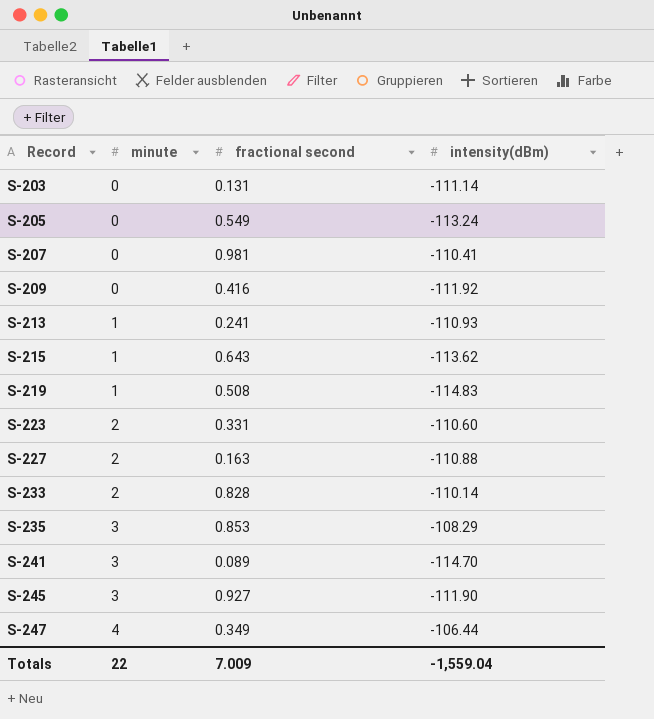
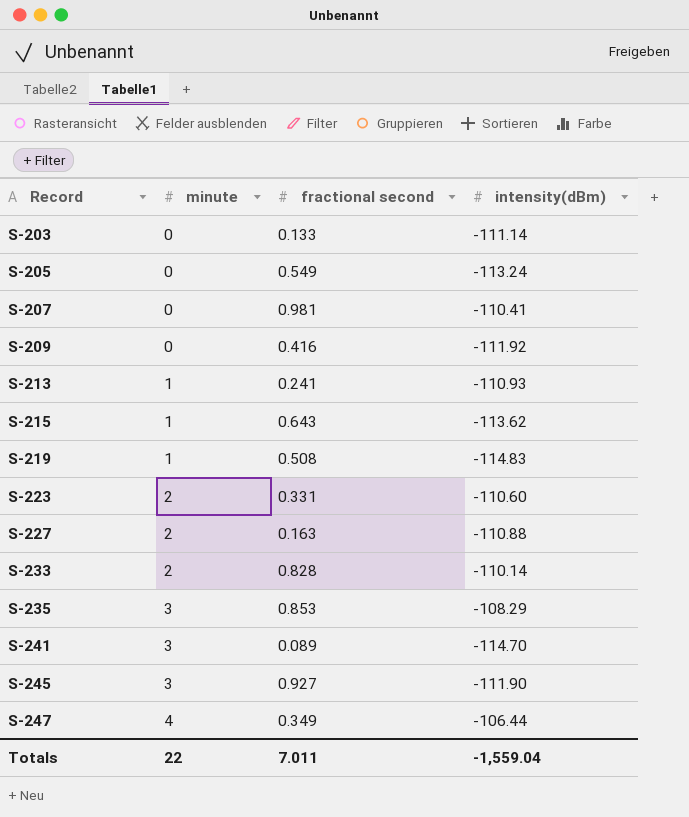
S-203 | fractional second: 0.131 -> 0.133
Totals | fractional second: 7.009 -> 7.011

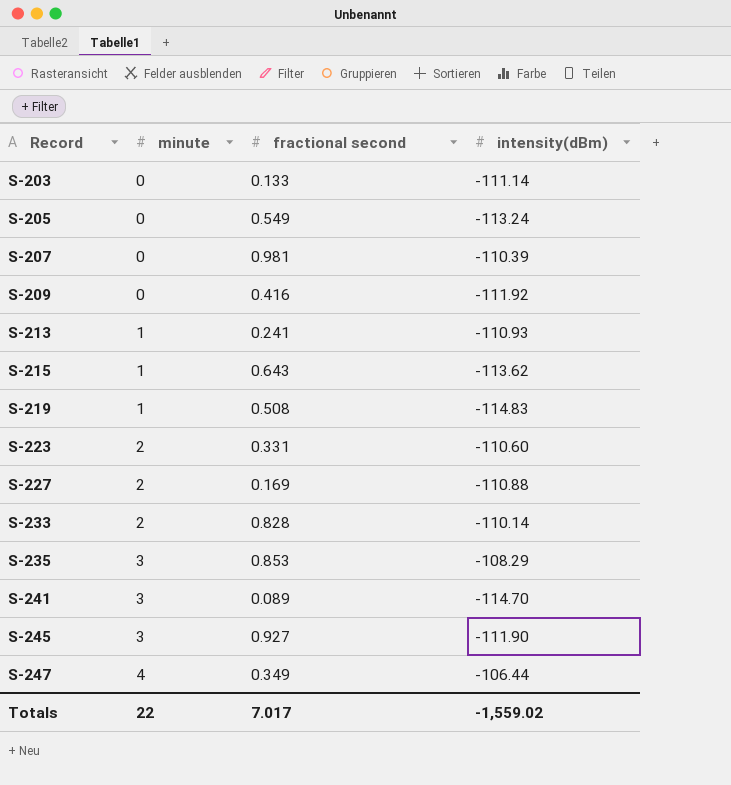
S-207 | intensity(dBm): -110.41 -> -110.39
S-227 | fractional second: 0.163 -> 0.169
Totals | fractional second: 7.011 -> 7.017
Totals | intensity(dBm): -1,559.04 -> -1,559.02

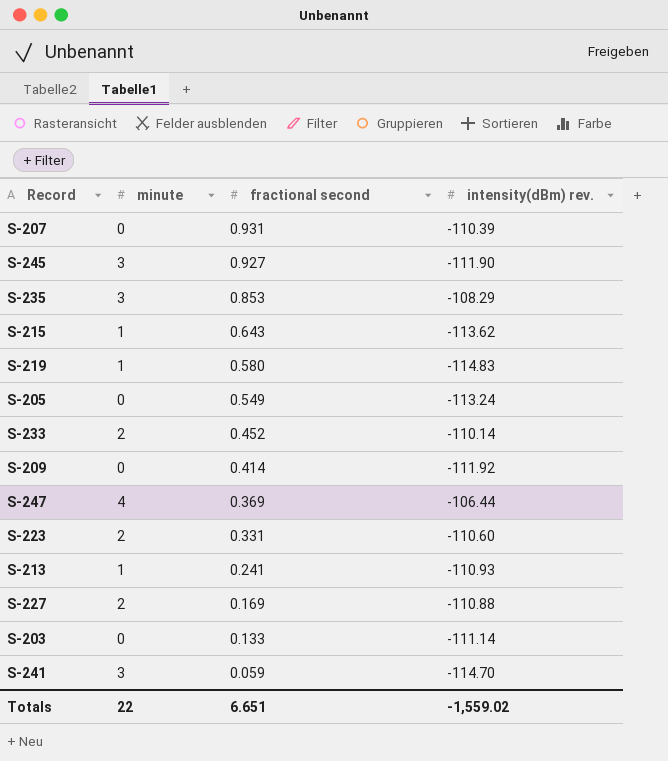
row order: Record ascending -> fractional second descending
column name: intensity(dBm) -> intensity(dBm) rev.
S-207 | fractional second: 0.981 -> 0.931
S-219 | fractional second: 0.508 -> 0.580
S-233 | fractional second: 0.828 -> 0.452
S-209 | fractional second: 0.416 -> 0.414
S-247 | fractional second: 0.349 -> 0.369
S-241 | fractional second: 0.089 -> 0.059
Totals | fractional second: 7.017 -> 6.651

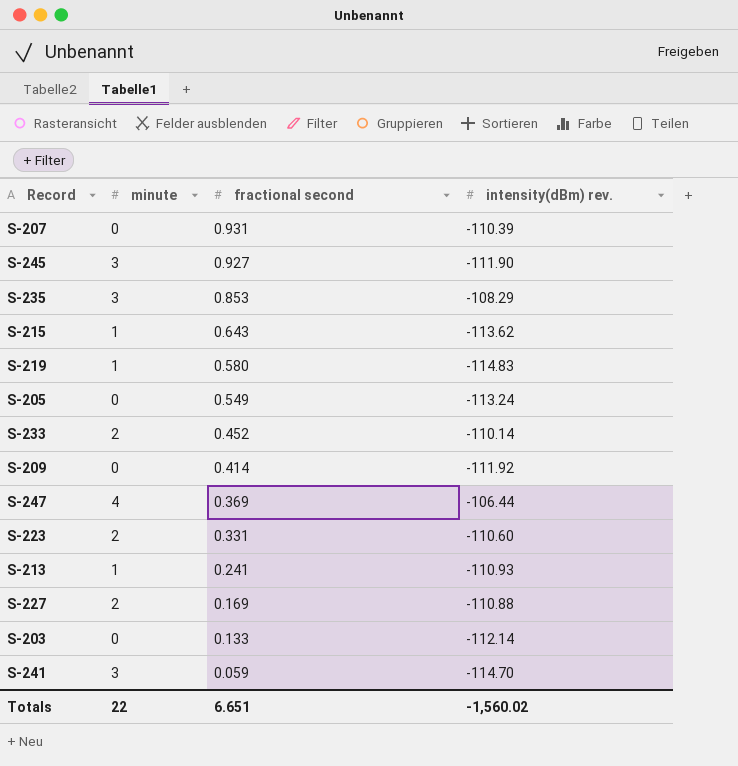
S-203 | intensity(dBm) rev.: -111.14 -> -112.14
Totals | intensity(dBm) rev.: -1,559.02 -> -1,560.02

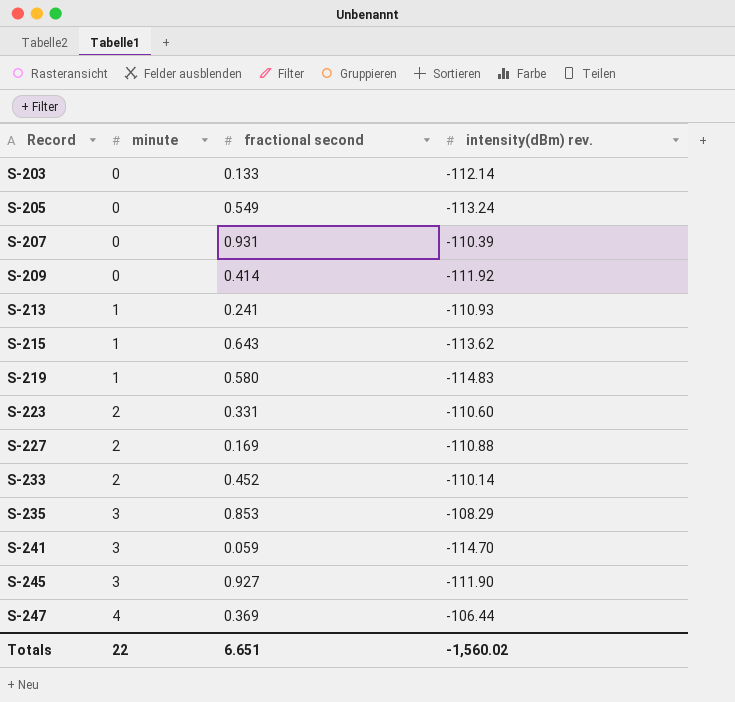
row order: fractional second descending -> Record ascending

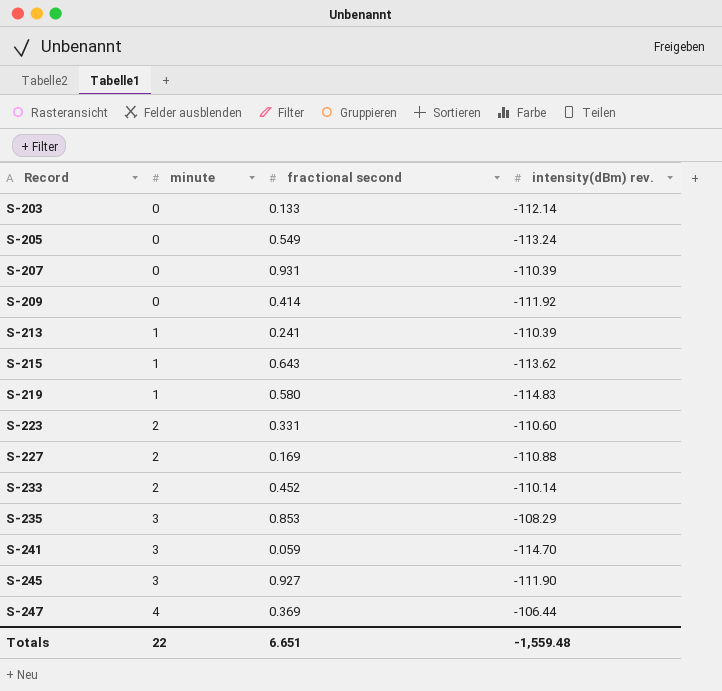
S-213 | intensity(dBm) rev.: -110.93 -> -110.39
Totals | intensity(dBm) rev.: -1,560.02 -> -1,559.48

